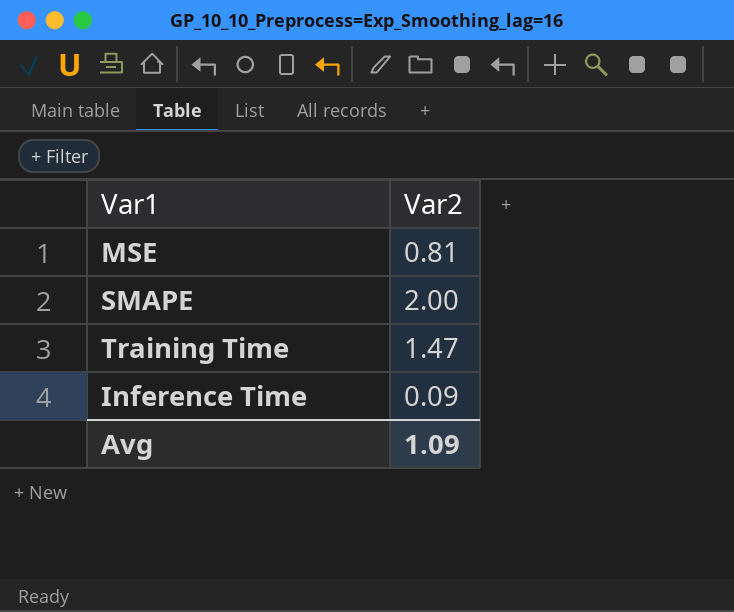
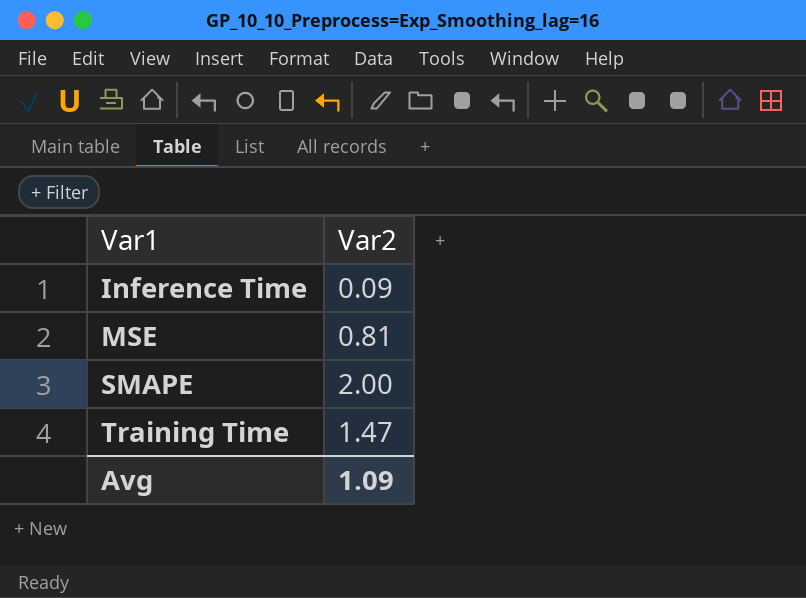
row order: none -> Var1 ascending

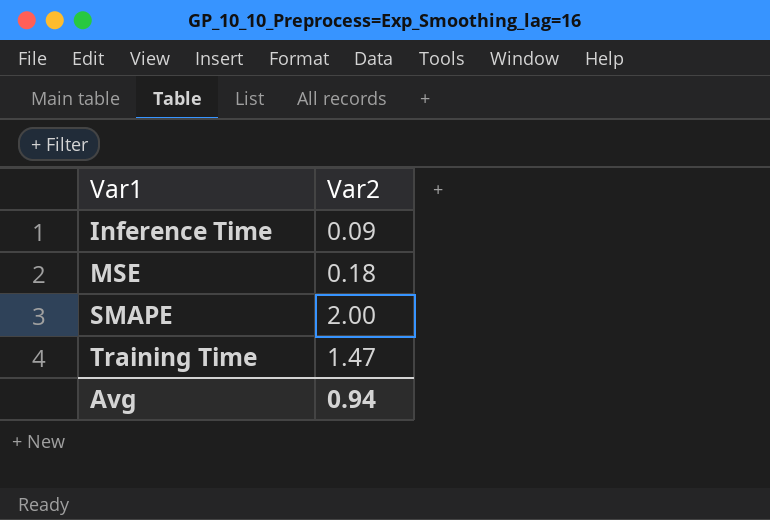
MSE | Var2: 0.81 -> 0.18
Avg | Var2: 1.09 -> 0.94

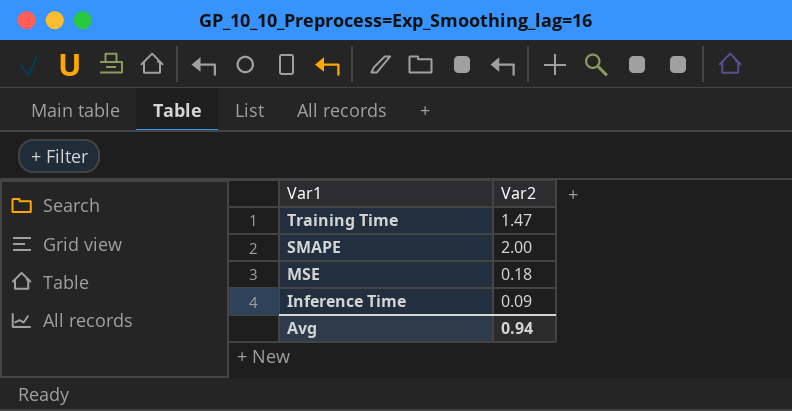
row order: Var1 ascending -> Var1 descending

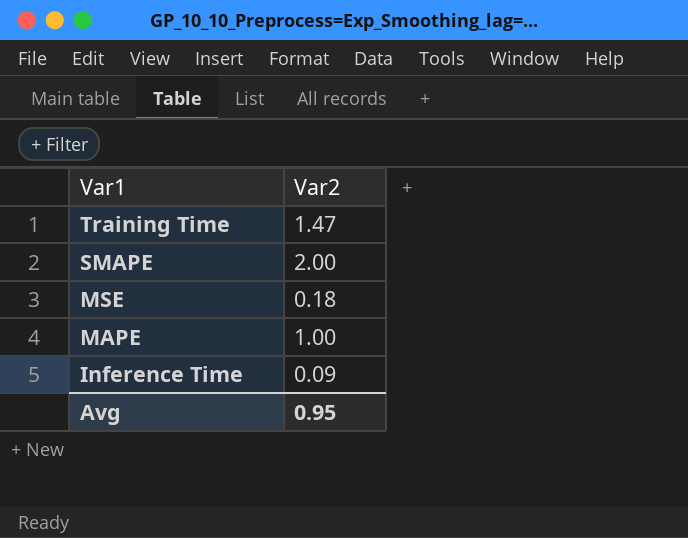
row MAPE: none -> 1.00
Avg | Var2: 0.94 -> 0.95

